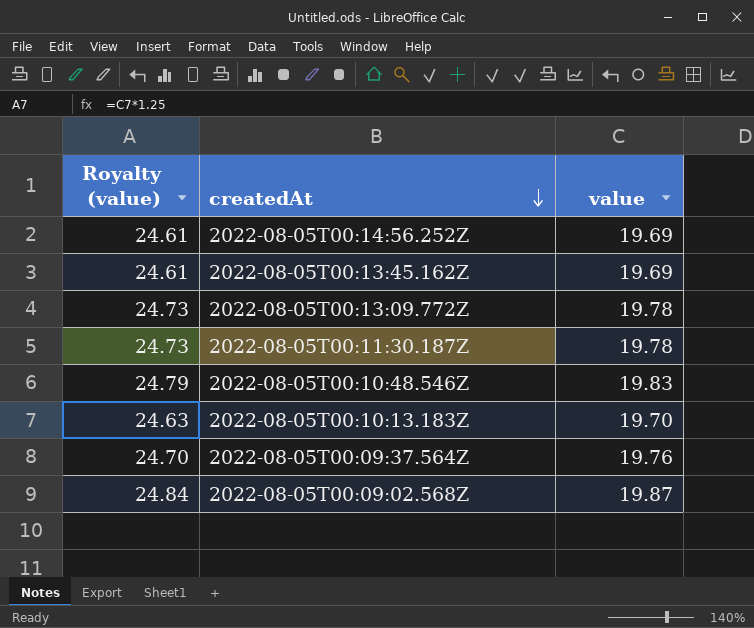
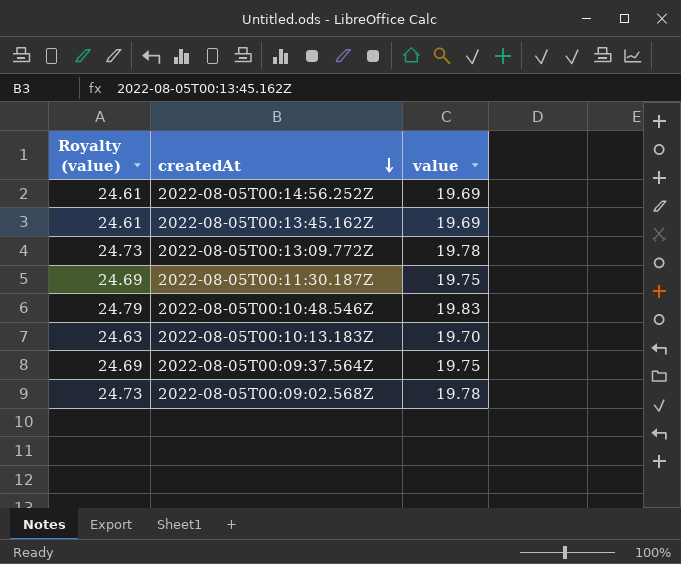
2022-08-05T00:11:30.187Z | Royalty (value): 24.73 -> 24.69
2022-08-05T00:11:30.187Z | value: 19.78 -> 19.75
2022-08-05T00:09:37.564Z | Royalty (value): 24.70 -> 24.69
2022-08-05T00:09:37.564Z | value: 19.76 -> 19.75
2022-08-05T00:09:02.568Z | Royalty (value): 24.84 -> 24.73
2022-08-05T00:09:02.568Z | value: 19.87 -> 19.78

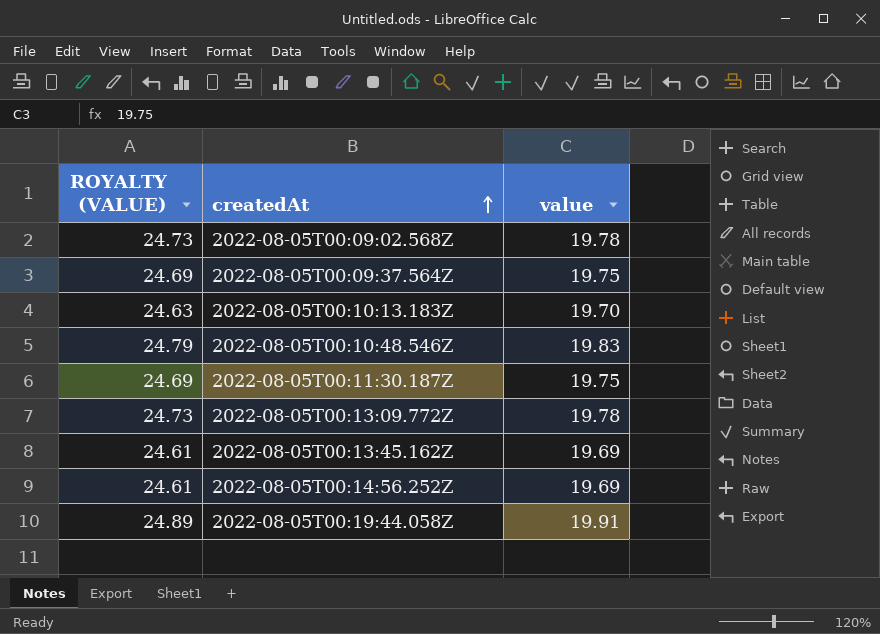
row order: createdAt descending -> createdAt ascending
column name: Royalty (value) -> ROYALTY (VALUE)
row 2022-08-05T00:19:44.058Z: none -> 24.89 | 19.91

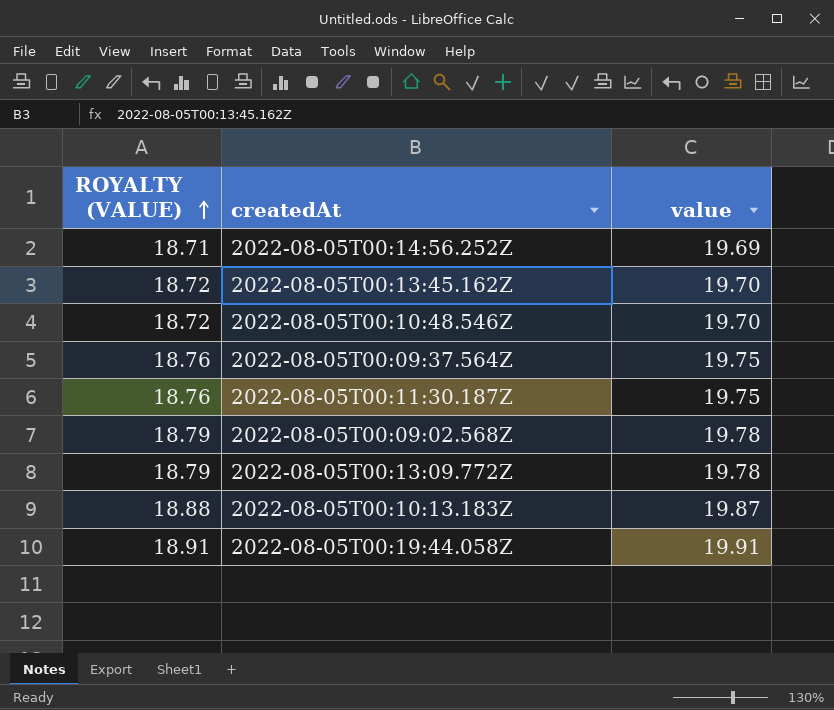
row order: createdAt ascending -> ROYALTY (VALUE) ascending
column ROYALTY (VALUE) | formula: [value] * 1.25 -> [value] * 0.95
2022-08-05T00:13:45.162Z | value: 19.69 -> 19.70
2022-08-05T00:10:48.546Z | value: 19.83 -> 19.70
2022-08-05T00:10:13.183Z | value: 19.70 -> 19.87

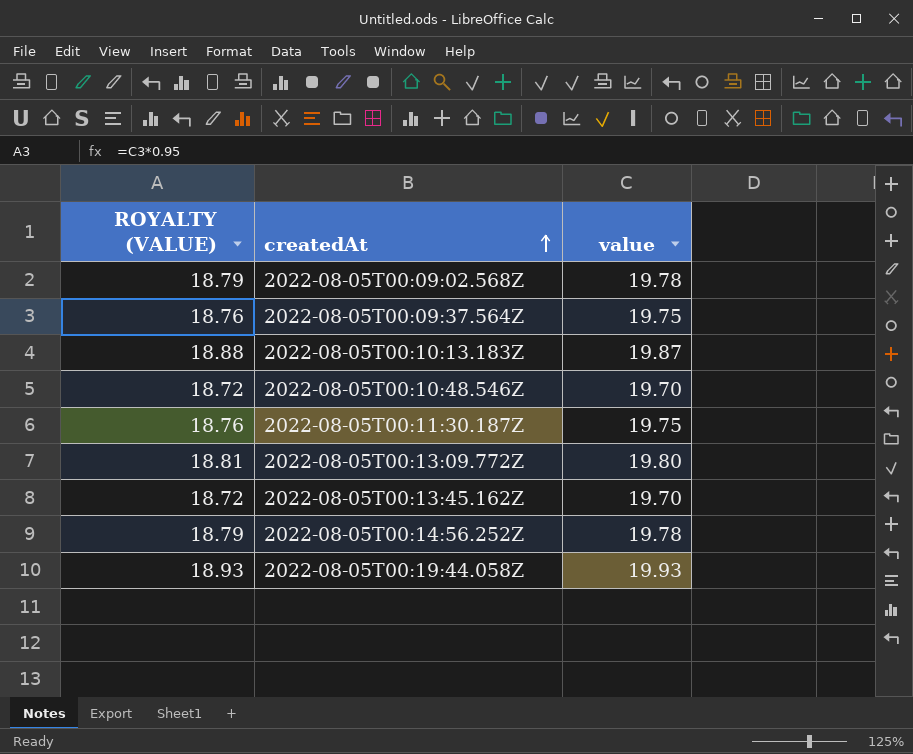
row order: ROYALTY (VALUE) ascending -> createdAt ascending
2022-08-05T00:13:09.772Z | ROYALTY (VALUE): 18.79 -> 18.81
2022-08-05T00:13:09.772Z | value: 19.78 -> 19.80
2022-08-05T00:14:56.252Z | ROYALTY (VALUE): 18.71 -> 18.79
2022-08-05T00:14:56.252Z | value: 19.69 -> 19.78
2022-08-05T00:19:44.058Z | ROYALTY (VALUE): 18.91 -> 18.93
2022-08-05T00:19:44.058Z | value: 19.91 -> 19.93

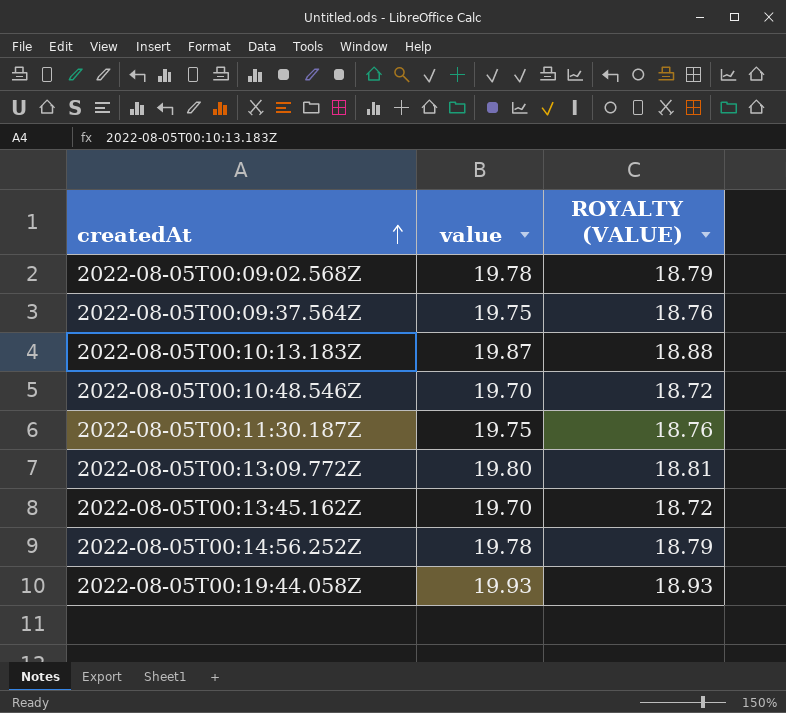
column ROYALTY (VALUE) | position: 1 -> 3

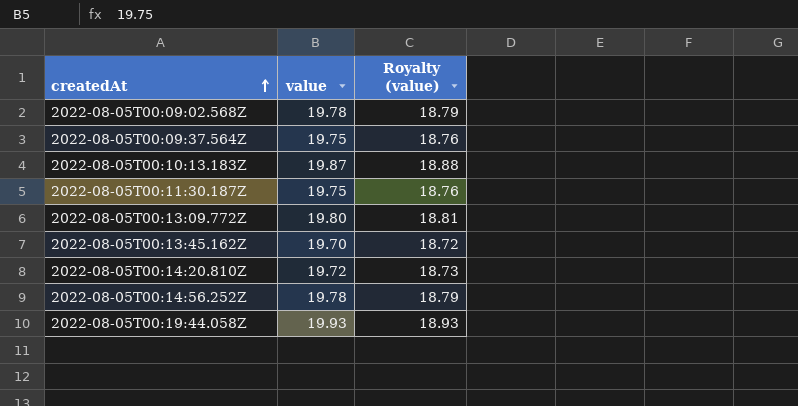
column name: ROYALTY (VALUE) -> Royalty (value)
row 2022-08-05T00:10:48.546Z: 19.70 | 18.72 -> none
row 2022-08-05T00:14:20.810Z: none -> 19.72 | 18.73

